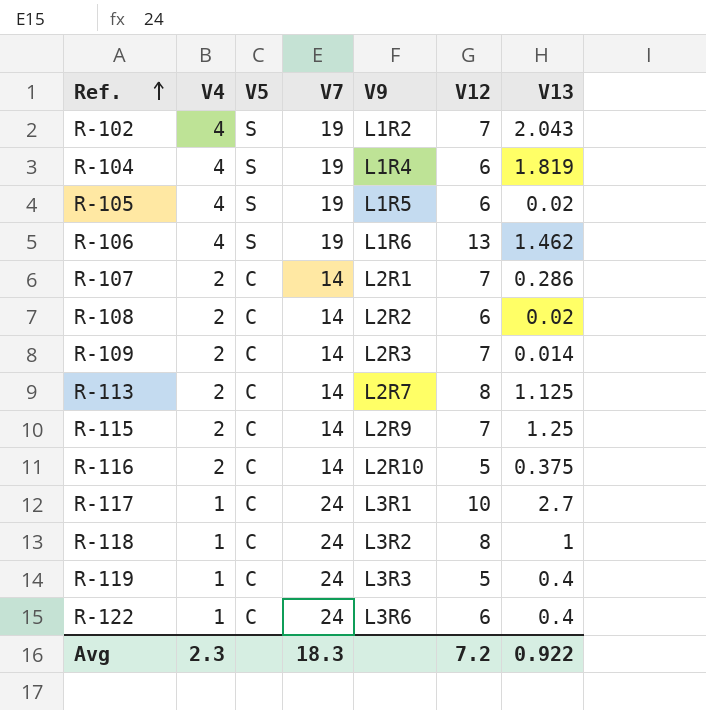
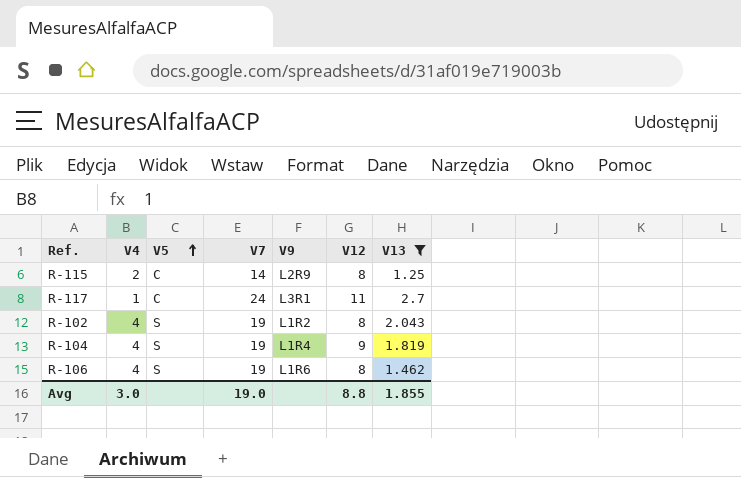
filter: none -> V13 >= 1.25
row order: Ref. ascending -> V5 ascending
R-115 | V12: 7 -> 8
R-117 | V12: 10 -> 11
R-102 | V12: 7 -> 8
R-104 | V12: 6 -> 9
R-106 | V12: 13 -> 8
Avg | V4: 2.3 -> 3.0
Avg | V7: 18.3 -> 19.0
Avg | V12: 7.2 -> 8.8
Avg | V13: 0.922 -> 1.855

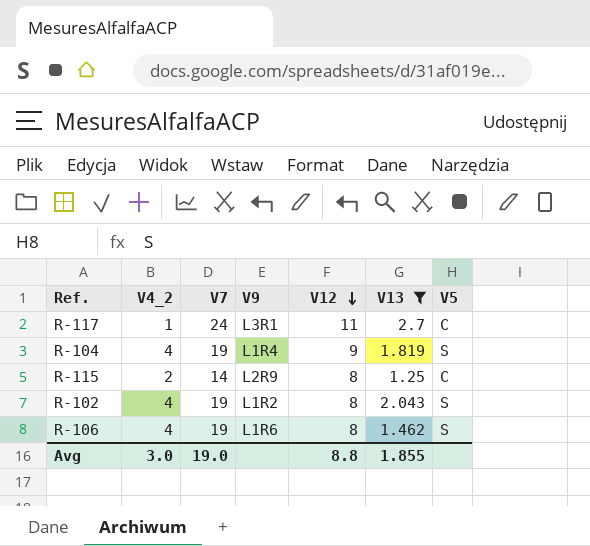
row order: V5 ascending -> V12 descending
column name: V4 -> V4_2
column V5 | position: 3 -> 7

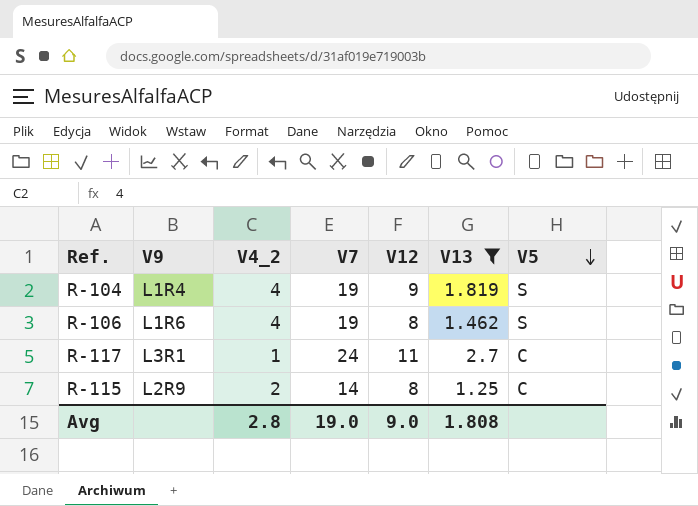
row order: V12 descending -> V5 descending
column V9 | position: 4 -> 2
row R-102: 4 | 19 | L1R2 | 8 | 2.043 | S -> none
Avg | V4_2: 3.0 -> 2.8
Avg | V12: 8.8 -> 9.0
Avg | V13: 1.855 -> 1.808

